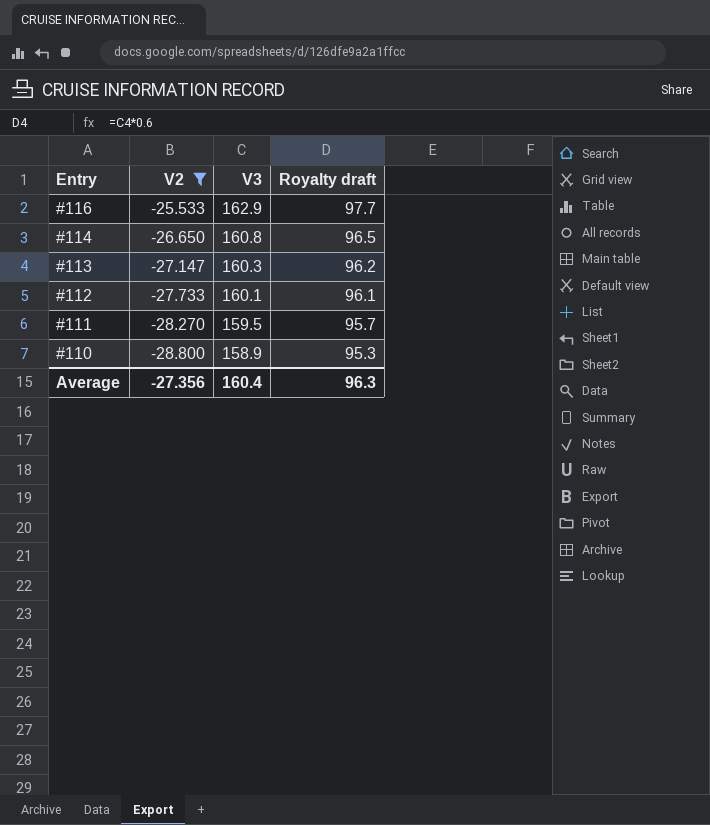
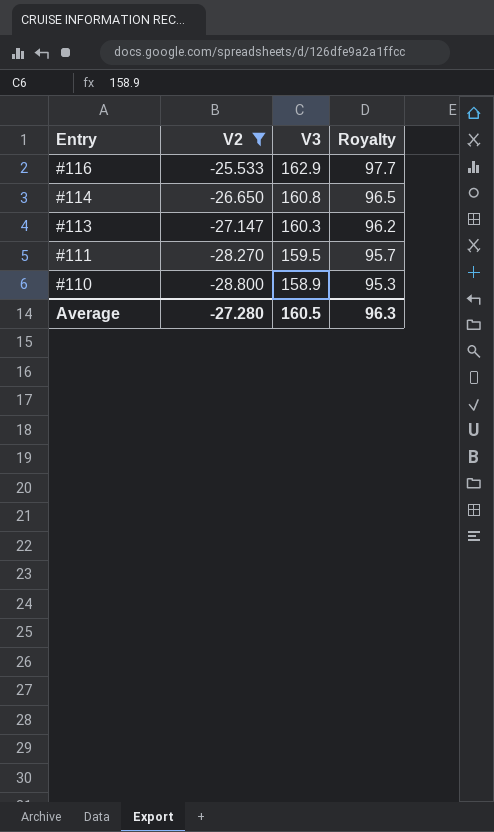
column name: Royalty draft -> Royalty
row #112: -27.733 | 160.1 | 96.1 -> none
Average | V2: -27.356 -> -27.280
Average | V3: 160.4 -> 160.5

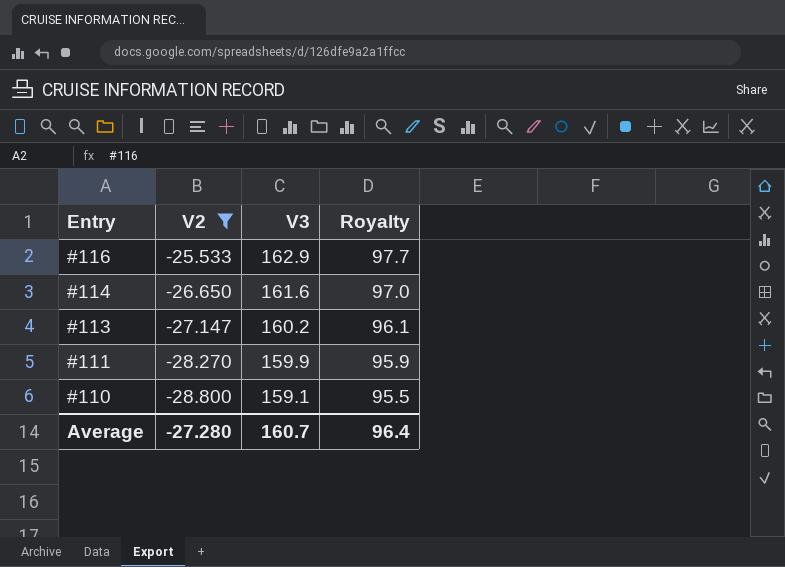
#114 | V3: 160.8 -> 161.6
#114 | Royalty: 96.5 -> 97.0
#113 | V3: 160.3 -> 160.2
#113 | Royalty: 96.2 -> 96.1
#111 | V3: 159.5 -> 159.9
#111 | Royalty: 95.7 -> 95.9
#110 | V3: 158.9 -> 159.1
#110 | Royalty: 95.3 -> 95.5
Average | V3: 160.5 -> 160.7
Average | Royalty: 96.3 -> 96.4

